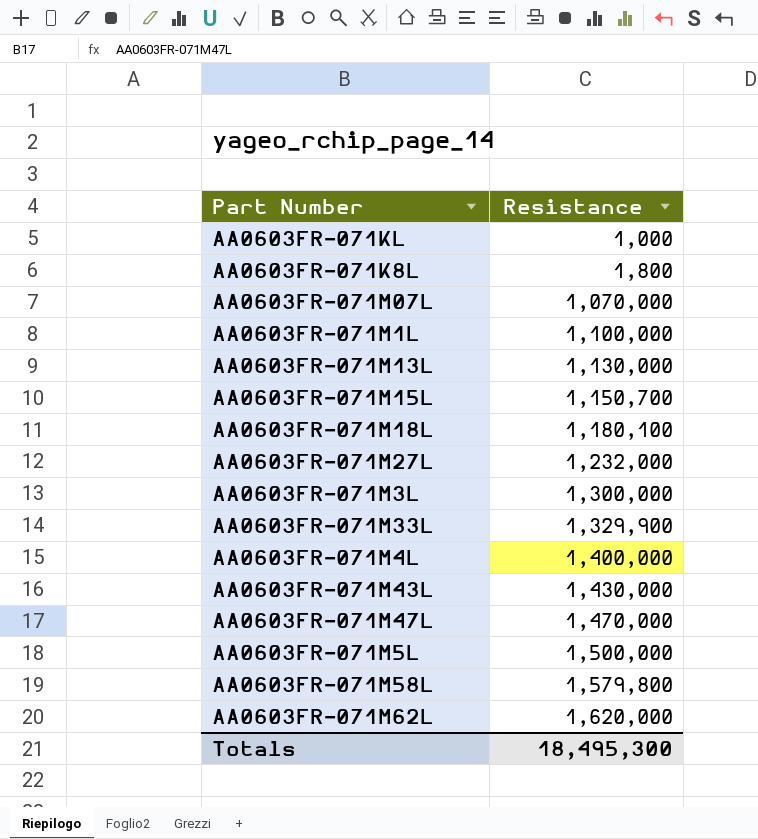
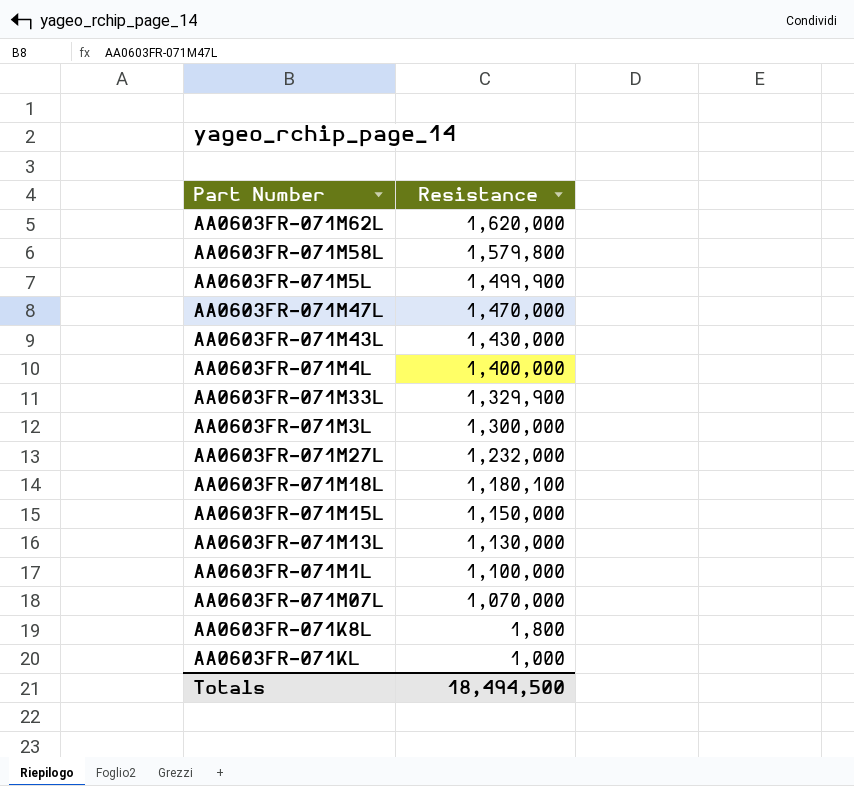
row order: Resistance ascending -> Resistance descending
AA0603FR-071M5L | Resistance: 1,500,000 -> 1,499,900
AA0603FR-071M15L | Resistance: 1,150,700 -> 1,150,000
Totals | Resistance: 18,495,300 -> 18,494,500

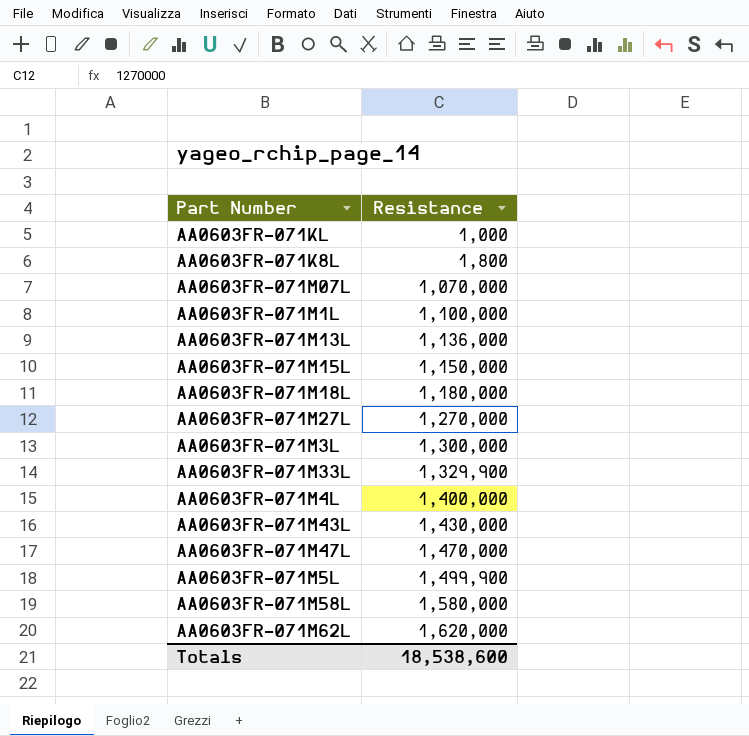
row order: Resistance descending -> Resistance ascending
AA0603FR-071M13L | Resistance: 1,130,000 -> 1,136,000
AA0603FR-071M18L | Resistance: 1,180,100 -> 1,180,000
AA0603FR-071M27L | Resistance: 1,232,000 -> 1,270,000
AA0603FR-071M58L | Resistance: 1,579,800 -> 1,580,000
Totals | Resistance: 18,494,500 -> 18,538,600

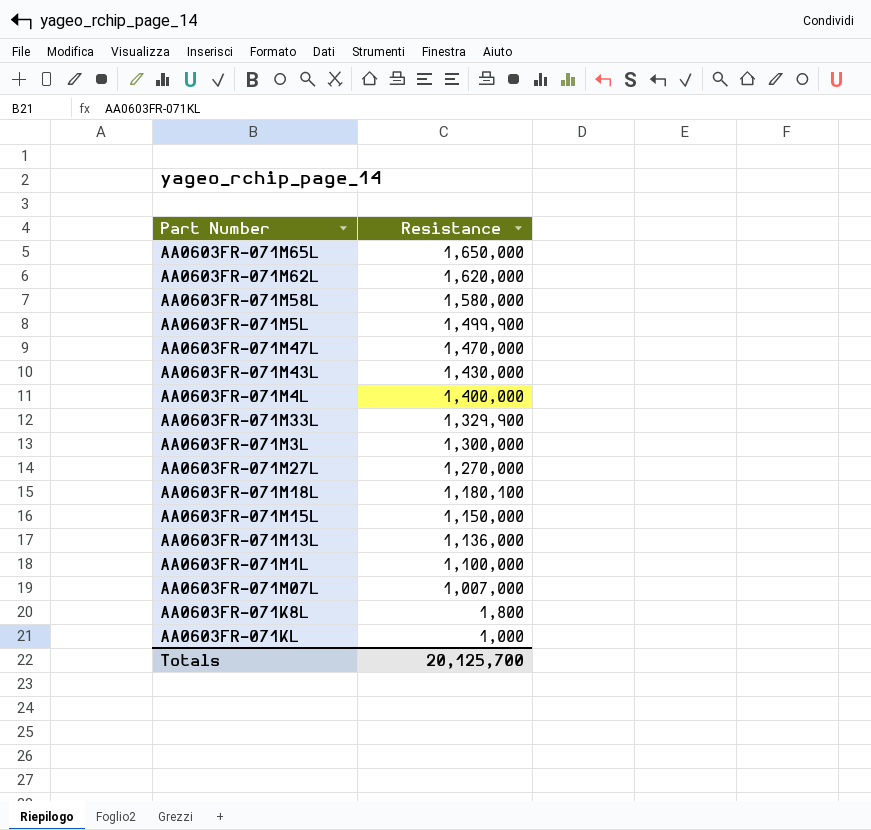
row order: Resistance ascending -> Resistance descending
row AA0603FR-071M65L: none -> 1,650,000
AA0603FR-071M18L | Resistance: 1,180,000 -> 1,180,100
AA0603FR-071M07L | Resistance: 1,070,000 -> 1,007,000
Totals | Resistance: 18,538,600 -> 20,125,700

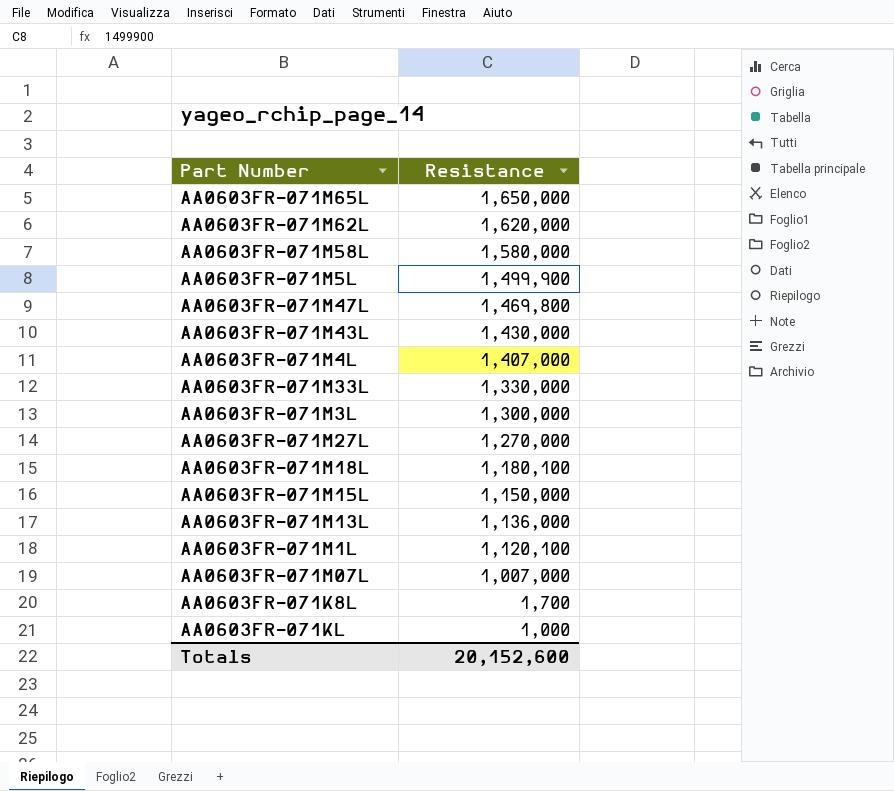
AA0603FR-071M47L | Resistance: 1,470,000 -> 1,469,800
AA0603FR-071M4L | Resistance: 1,400,000 -> 1,407,000
AA0603FR-071M33L | Resistance: 1,329,900 -> 1,330,000
AA0603FR-071M1L | Resistance: 1,100,000 -> 1,120,100
AA0603FR-071K8L | Resistance: 1,800 -> 1,700
Totals | Resistance: 20,125,700 -> 20,152,600

